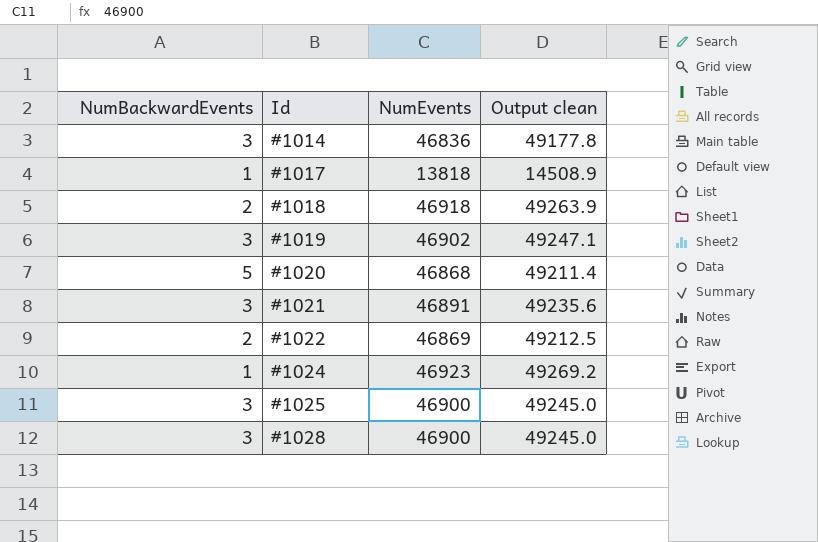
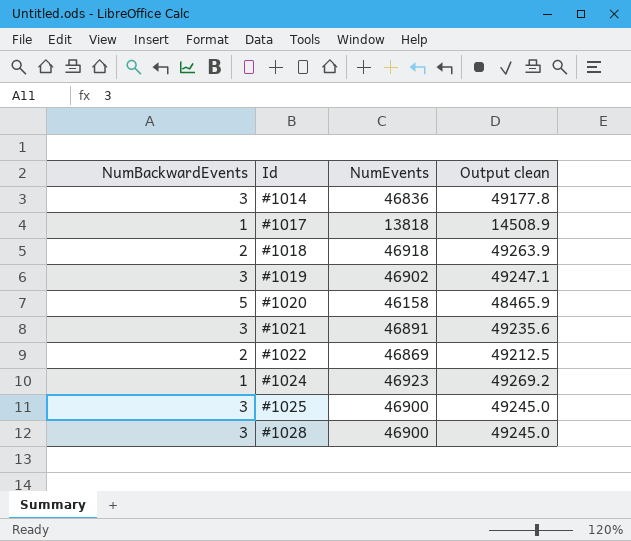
#1020 | NumEvents: 46868 -> 46158
#1020 | Output clean: 49211.4 -> 48465.9

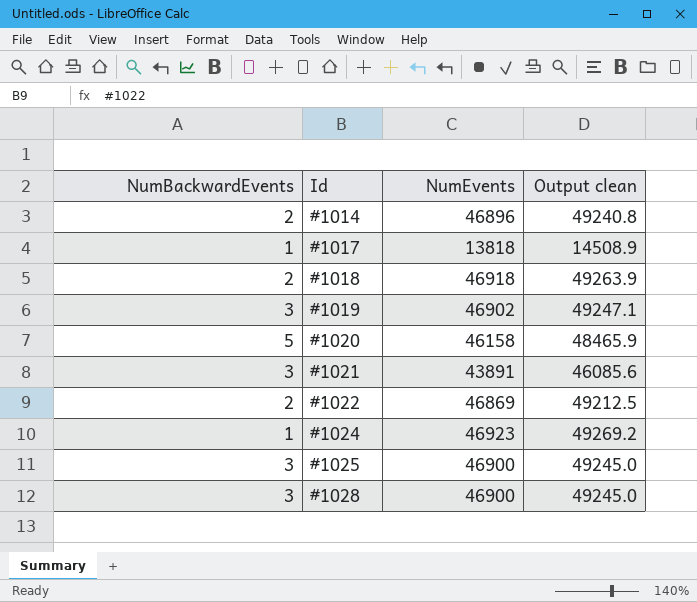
#1014 | NumBackwardEvents: 3 -> 2
#1014 | NumEvents: 46836 -> 46896
#1014 | Output clean: 49177.8 -> 49240.8
#1021 | NumEvents: 46891 -> 43891
#1021 | Output clean: 49235.6 -> 46085.6

